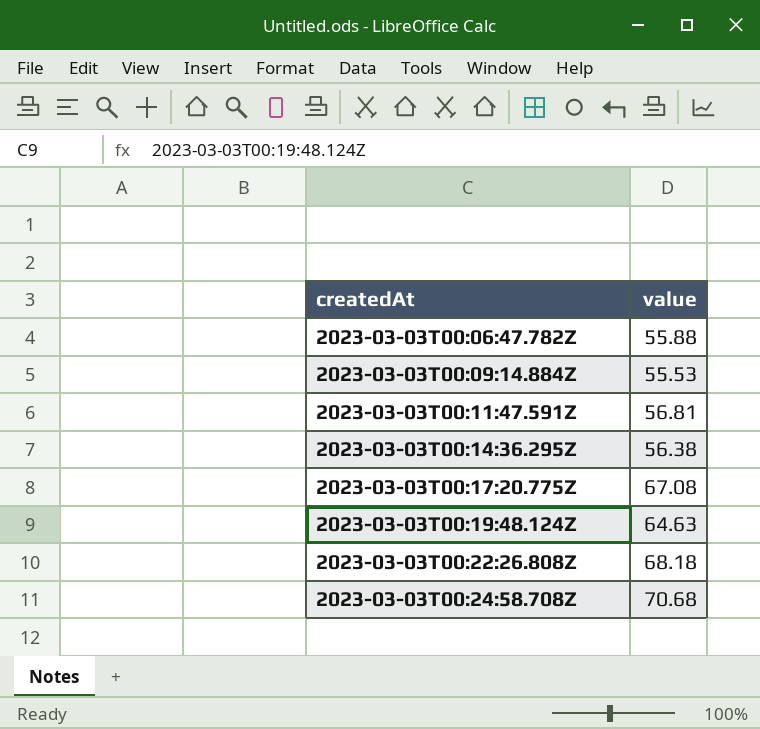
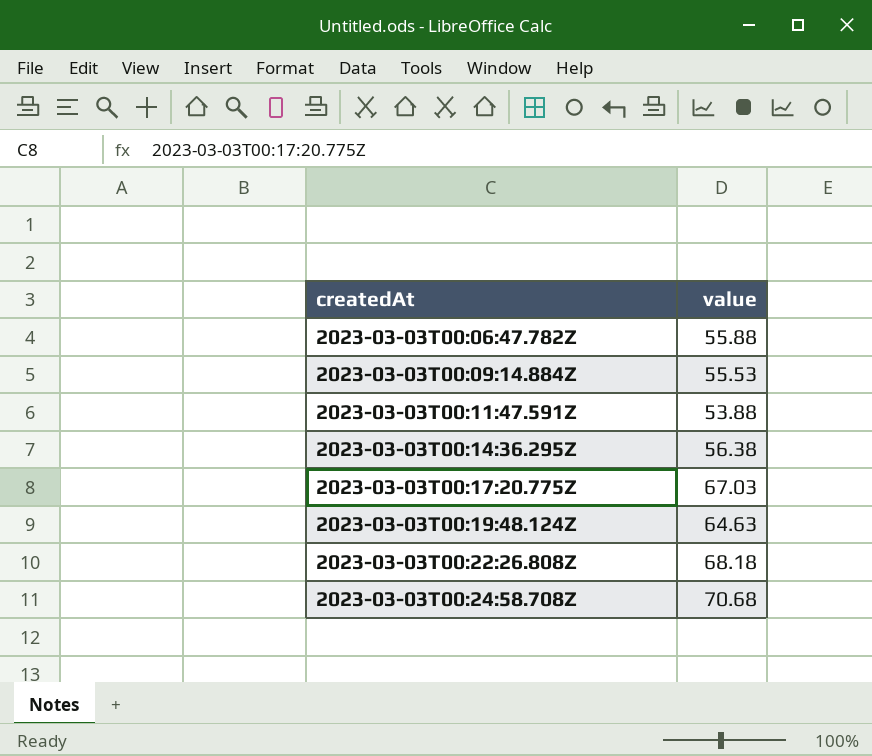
2023-03-03T00:11:47.591Z | value: 56.81 -> 53.88
2023-03-03T00:17:20.775Z | value: 67.08 -> 67.03

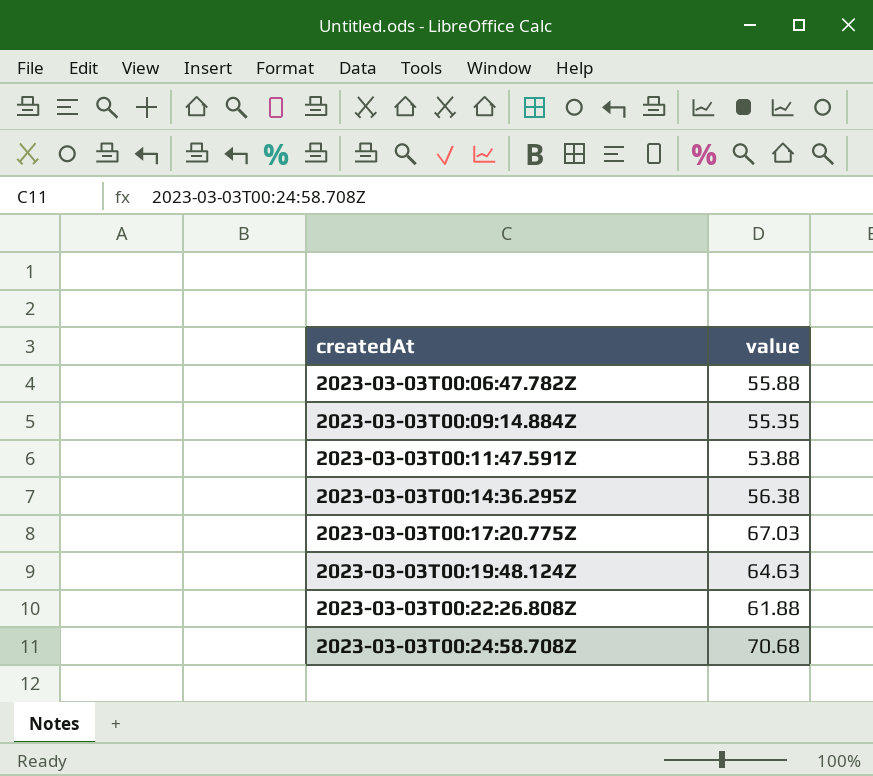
2023-03-03T00:09:14.884Z | value: 55.53 -> 55.35
2023-03-03T00:22:26.808Z | value: 68.18 -> 61.88

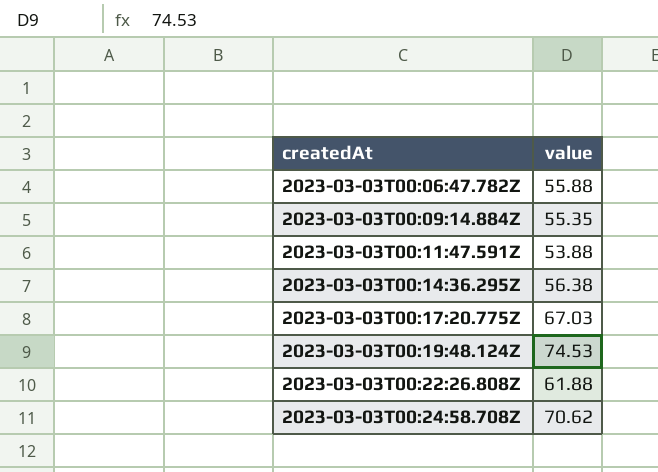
2023-03-03T00:19:48.124Z | value: 64.63 -> 74.53
2023-03-03T00:24:58.708Z | value: 70.68 -> 70.62

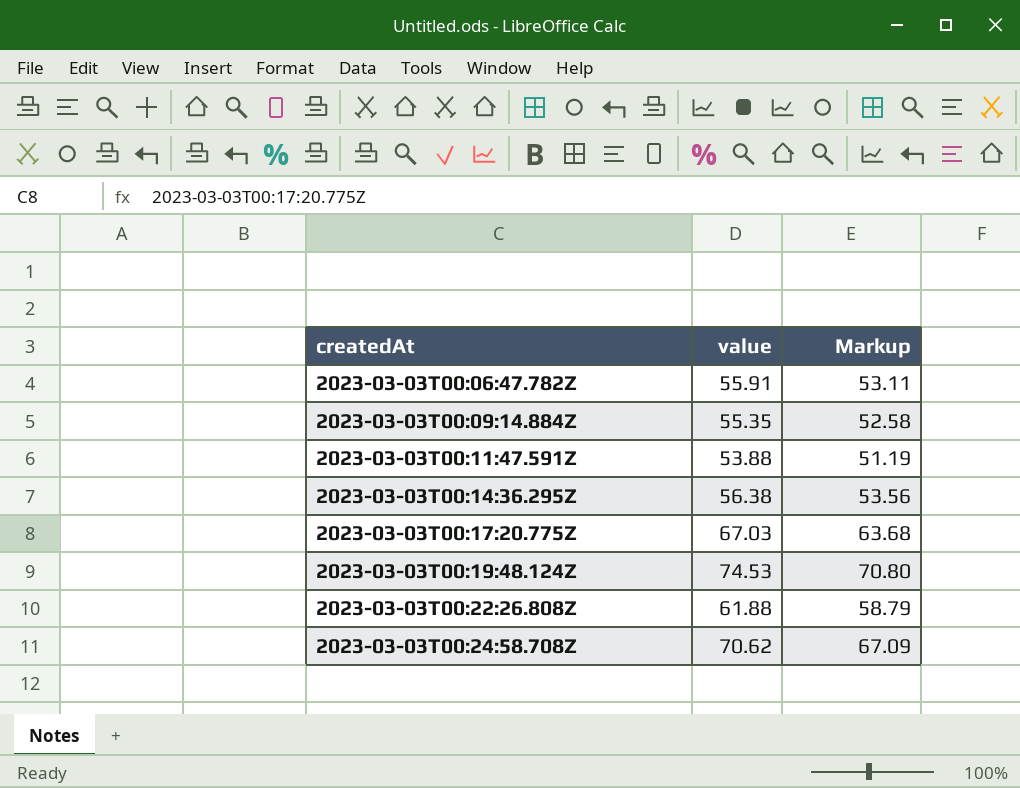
column Markup | formula: none -> [value] * 0.95
2023-03-03T00:06:47.782Z | value: 55.88 -> 55.91

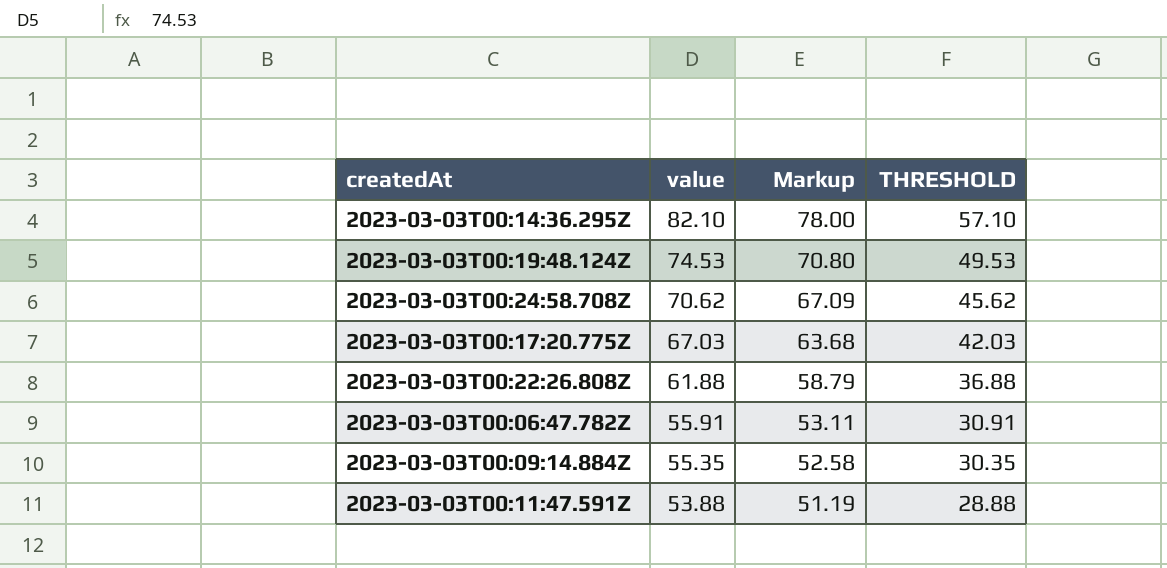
row order: createdAt ascending -> value descending
column THRESHOLD | formula: none -> [value] - 25
2023-03-03T00:14:36.295Z | value: 56.38 -> 82.10
2023-03-03T00:14:36.295Z | Markup: 53.56 -> 78.00

